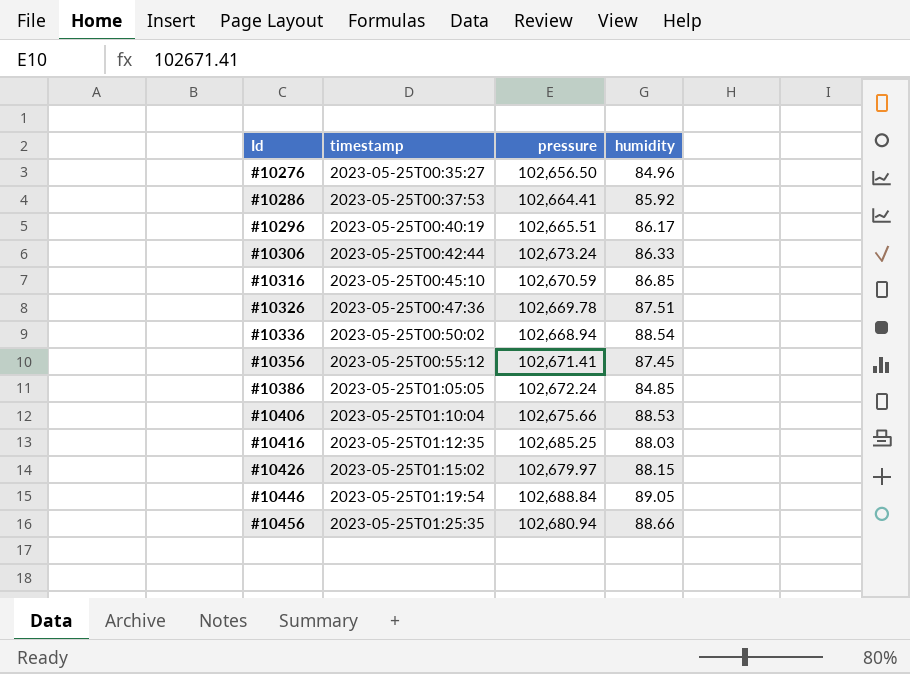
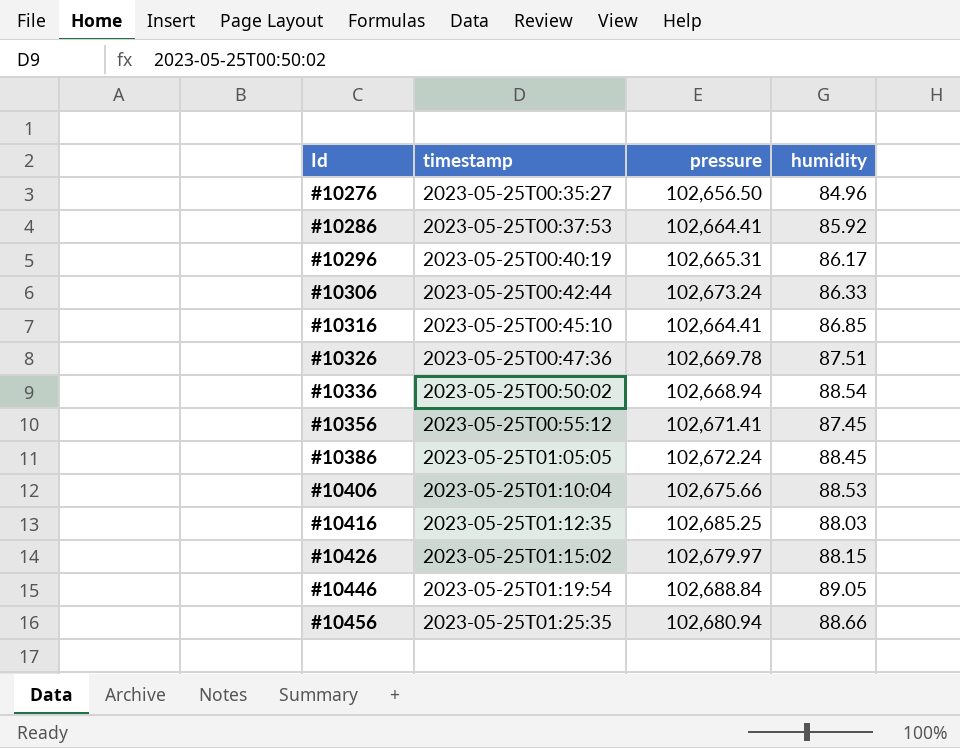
#10296 | pressure: 102,665.51 -> 102,665.31
#10316 | pressure: 102,670.59 -> 102,664.41
#10386 | humidity: 84.85 -> 88.45

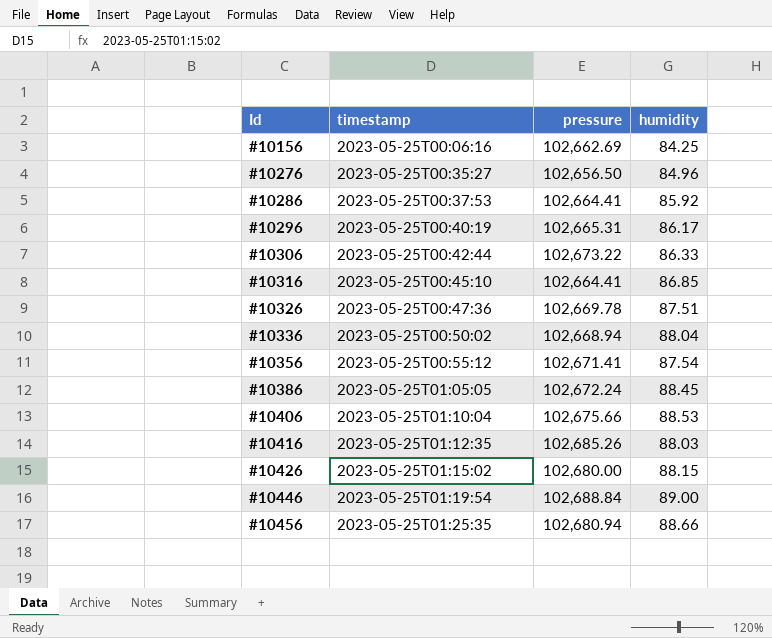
row #10156: none -> 2023-05-25T00:06:16 | 102,662.69 | 84.25
#10306 | pressure: 102,673.24 -> 102,673.22
#10336 | humidity: 88.54 -> 88.04
#10356 | humidity: 87.45 -> 87.54
#10416 | pressure: 102,685.25 -> 102,685.26
#10426 | pressure: 102,679.97 -> 102,680.00
#10446 | humidity: 89.05 -> 89.00

